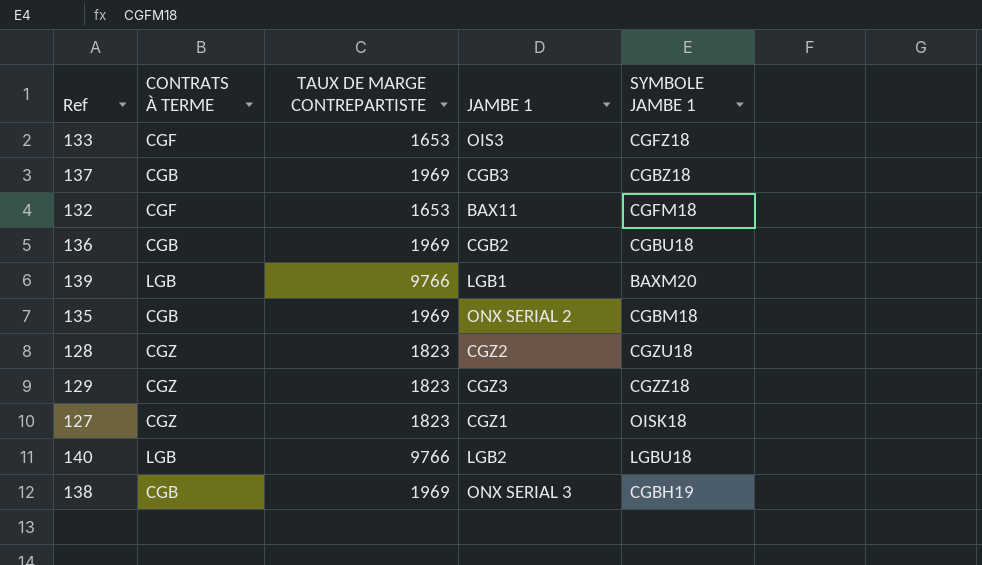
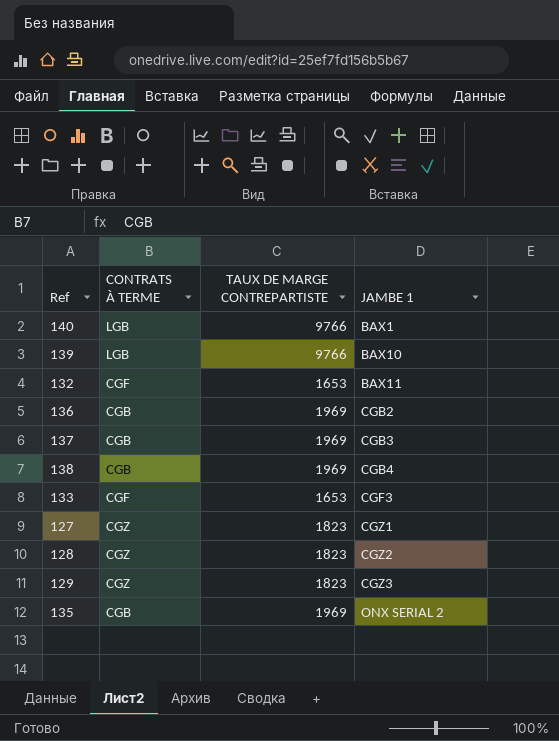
row order: none -> JAMBE 1 ascending
column SYMBOLE JAMBE 1 | position: 5 -> none
140 | JAMBE 1: LGB2 -> BAX1
139 | JAMBE 1: LGB1 -> BAX10
138 | JAMBE 1: ONX SERIAL 3 -> CGB4
133 | JAMBE 1: OIS3 -> CGF3

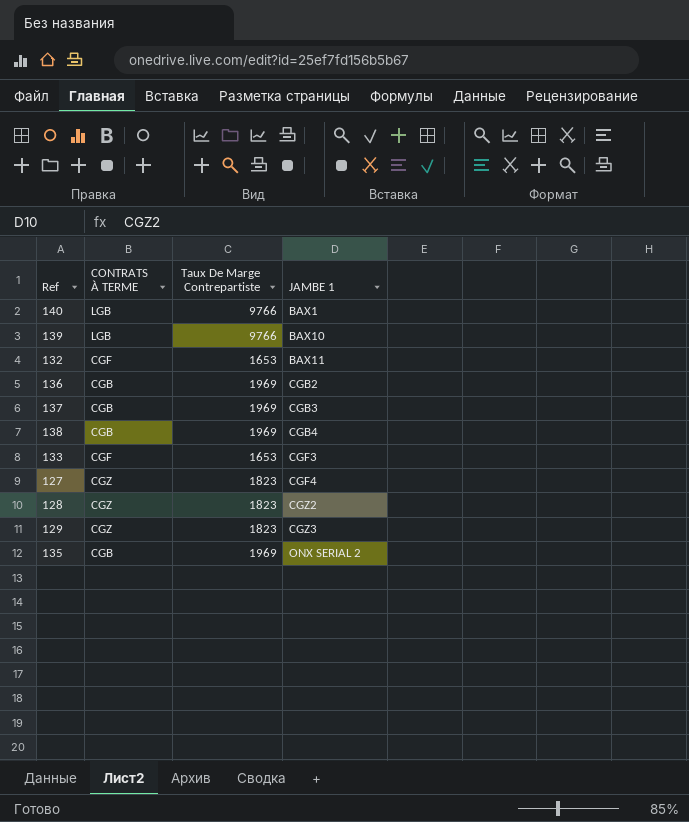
column name: TAUX DE MARGE CONTREPARTISTE -> Taux De Marge Contrepartiste
127 | JAMBE 1: CGZ1 -> CGF4

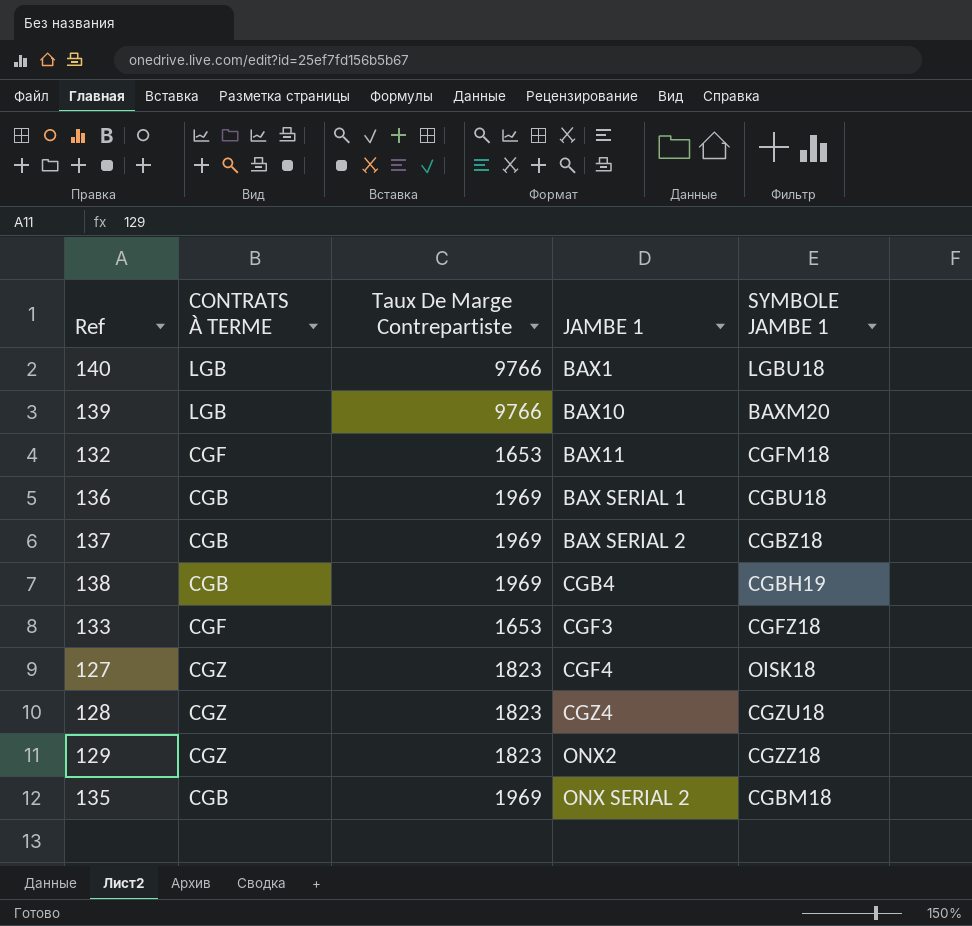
column SYMBOLE JAMBE 1 | position: none -> 5
136 | JAMBE 1: CGB2 -> BAX SERIAL 1
137 | JAMBE 1: CGB3 -> BAX SERIAL 2
128 | JAMBE 1: CGZ2 -> CGZ4
129 | JAMBE 1: CGZ3 -> ONX2

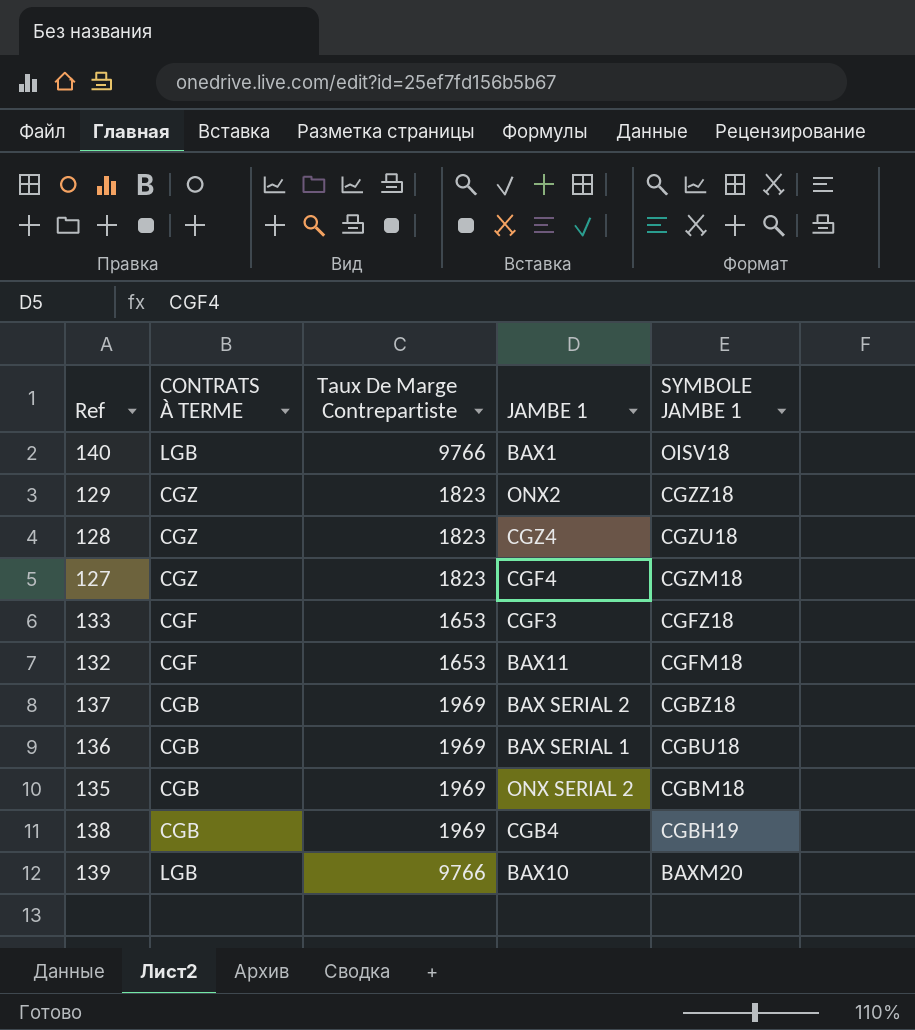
row order: JAMBE 1 ascending -> SYMBOLE JAMBE 1 descending
140 | SYMBOLE JAMBE 1: LGBU18 -> OISV18
127 | SYMBOLE JAMBE 1: OISK18 -> CGZM18

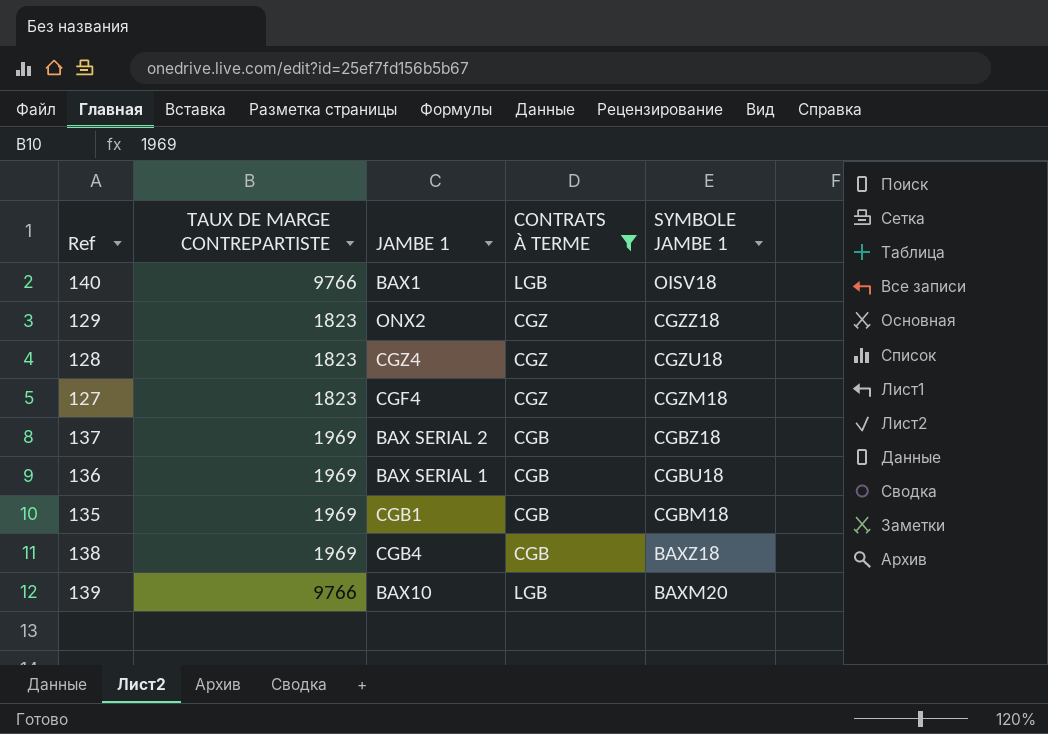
filter: none -> CONTRATS À TERME != CGF
column name: Taux De Marge Contrepartiste -> TAUX DE MARGE CONTREPARTISTE
column CONTRATS À TERME | position: 2 -> 4
135 | JAMBE 1: ONX SERIAL 2 -> CGB1
138 | SYMBOLE JAMBE 1: CGBH19 -> BAXZ18

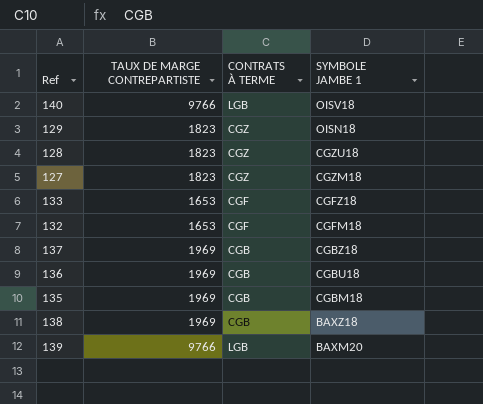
filter: CONTRATS À TERME != CGF -> none
column JAMBE 1 | position: 3 -> none
129 | SYMBOLE JAMBE 1: CGZZ18 -> OISN18

